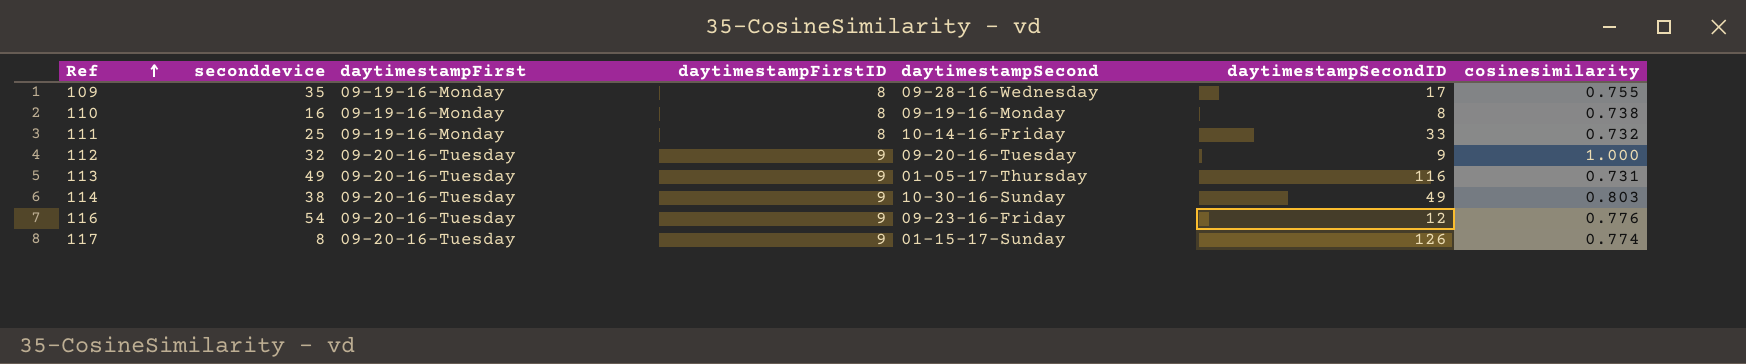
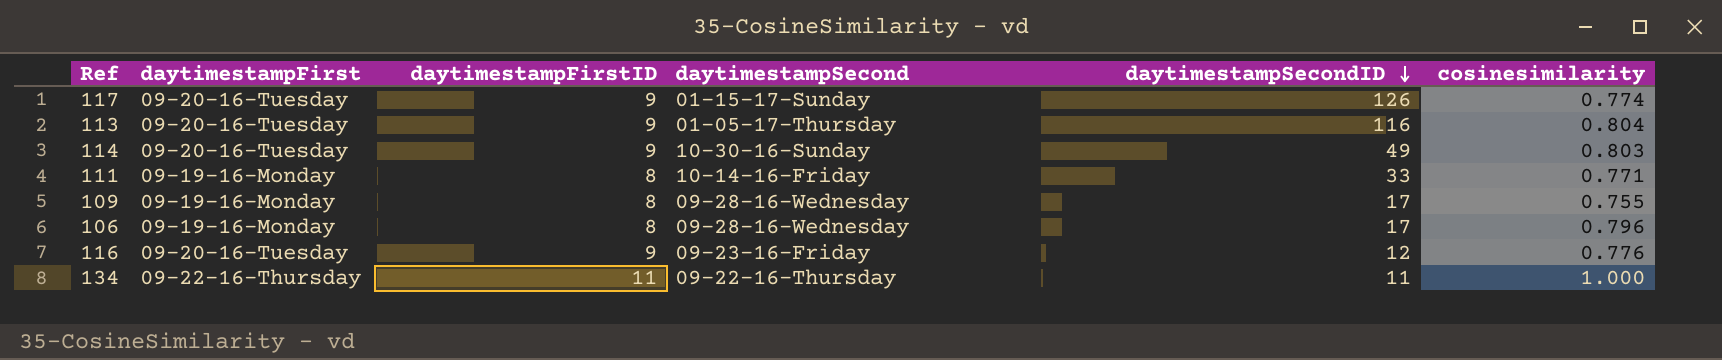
row order: Ref ascending -> daytimestampSecondID descending
column seconddevice | position: 2 -> none
row 110: 16 | 09-19-16-Monday | 8 | 09-19-16-Monday | 8 | 0.738 -> none
row 112: 32 | 09-20-16-Tuesday | 9 | 09-20-16-Tuesday | 9 | 1.000 -> none
113 | cosinesimilarity: 0.731 -> 0.804
111 | cosinesimilarity: 0.732 -> 0.771
row 106: none -> 09-19-16-Monday | 8 | 09-28-16-Wednesday | 17 | 0.796
row 134: none -> 09-22-16-Thursday | 11 | 09-22-16-Thursday | 11 | 1.000

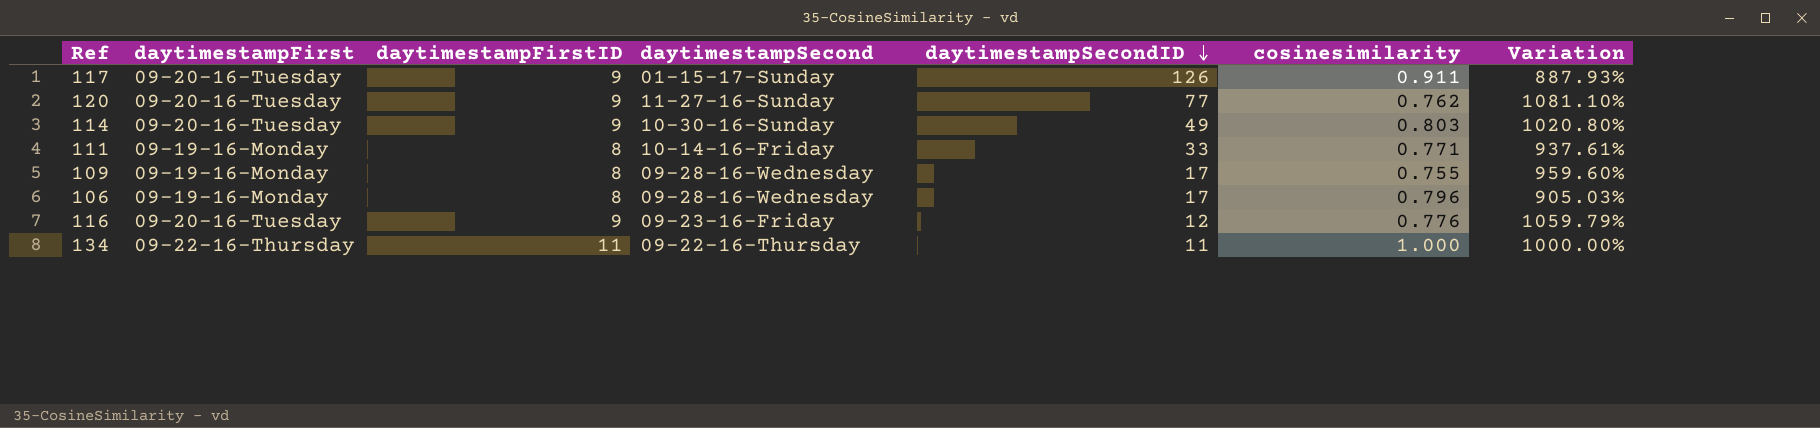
column Variation | formula: none -> ([daytimestampFirstID] - [cosinesimilarity]) / [cosinesimilarity]
row 113: 09-20-16-Tuesday | 9 | 01-05-17-Thursday | 116 | 0.804 -> none
117 | cosinesimilarity: 0.774 -> 0.911
row 120: none -> 09-20-16-Tuesday | 9 | 11-27-16-Sunday | 77 | 0.762 | 1081.10%

